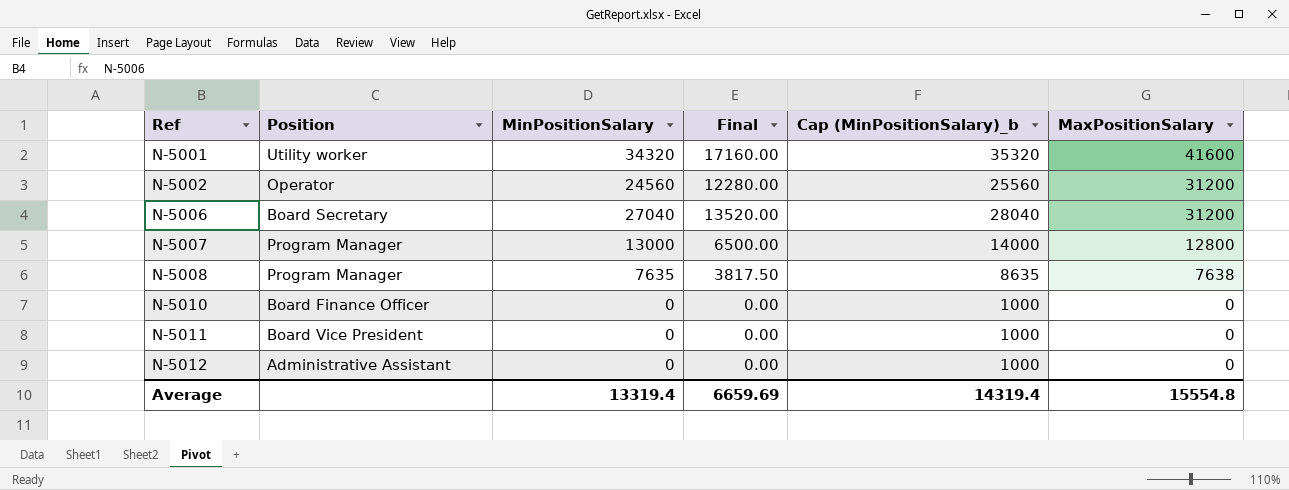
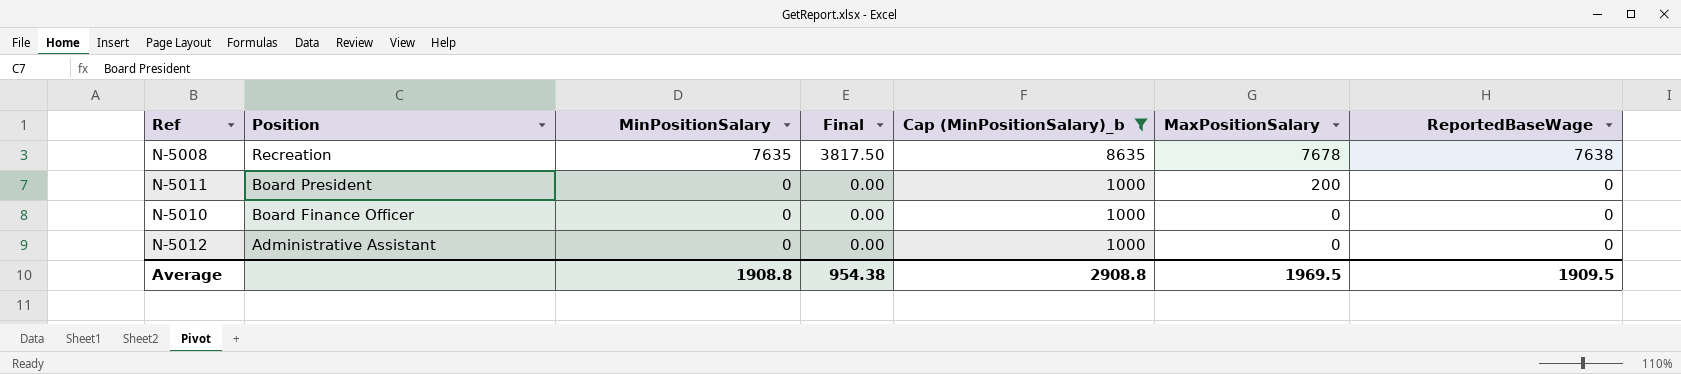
filter: none -> Cap (MinPositionSalary)_b <= 8635
row order: Ref ascending -> Position descending
column ReportedBaseWage | position: none -> 7
N-5008 | Position: Program Manager -> Recreation
N-5008 | MaxPositionSalary: 7638 -> 7678
N-5011 | Position: Board Vice President -> Board President
N-5011 | MaxPositionSalary: 0 -> 200
Average | MinPositionSalary: 13319.4 -> 1908.8
Average | Final: 6659.69 -> 954.38
Average | Cap (MinPositionSalary)_b: 14319.4 -> 2908.8
Average | MaxPositionSalary: 15554.8 -> 1969.5

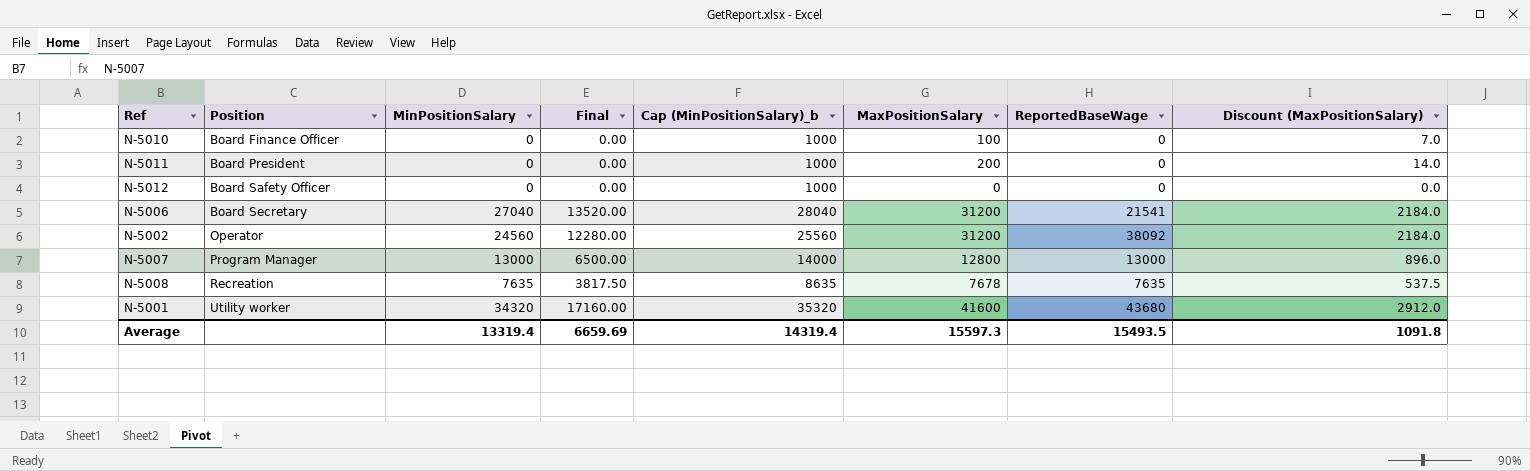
filter: Cap (MinPositionSalary)_b <= 8635 -> none
row order: Position descending -> Position ascending
column Discount (MaxPositionSalary) | formula: none -> [MaxPositionSalary] * 0.07
N-5010 | MaxPositionSalary: 0 -> 100
N-5012 | Position: Administrative Assistant -> Board Safety Officer
N-5008 | ReportedBaseWage: 7638 -> 7635
Average | MinPositionSalary: 1908.8 -> 13319.4
Average | Final: 954.38 -> 6659.69
Average | Cap (MinPositionSalary)_b: 2908.8 -> 14319.4
Average | MaxPositionSalary: 1969.5 -> 15597.3
Average | ReportedBaseWage: 1909.5 -> 15493.5

